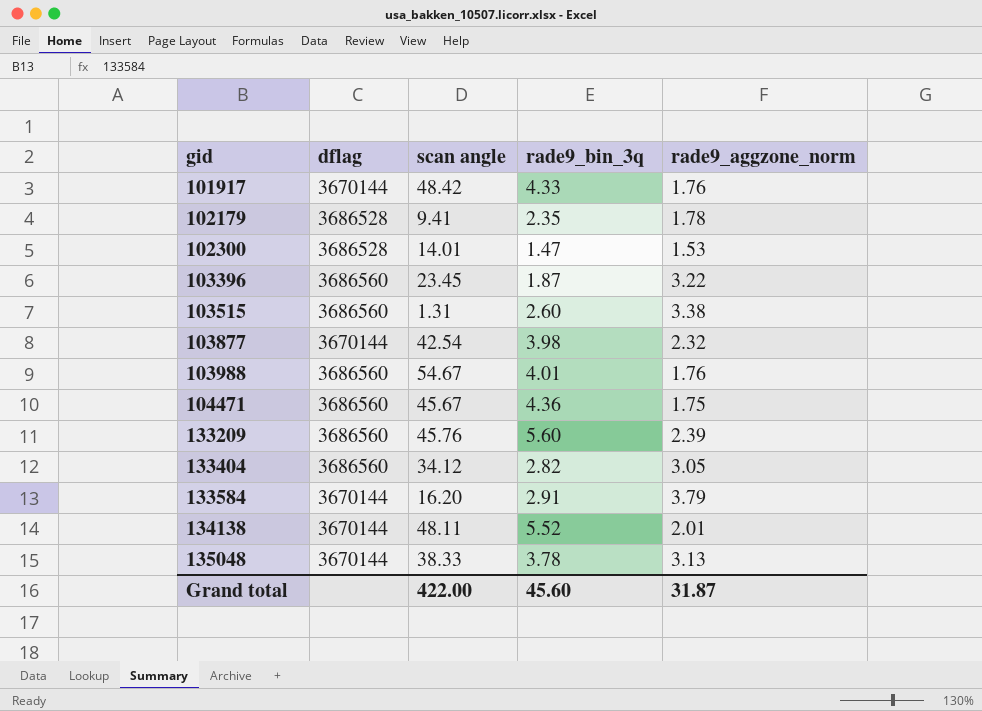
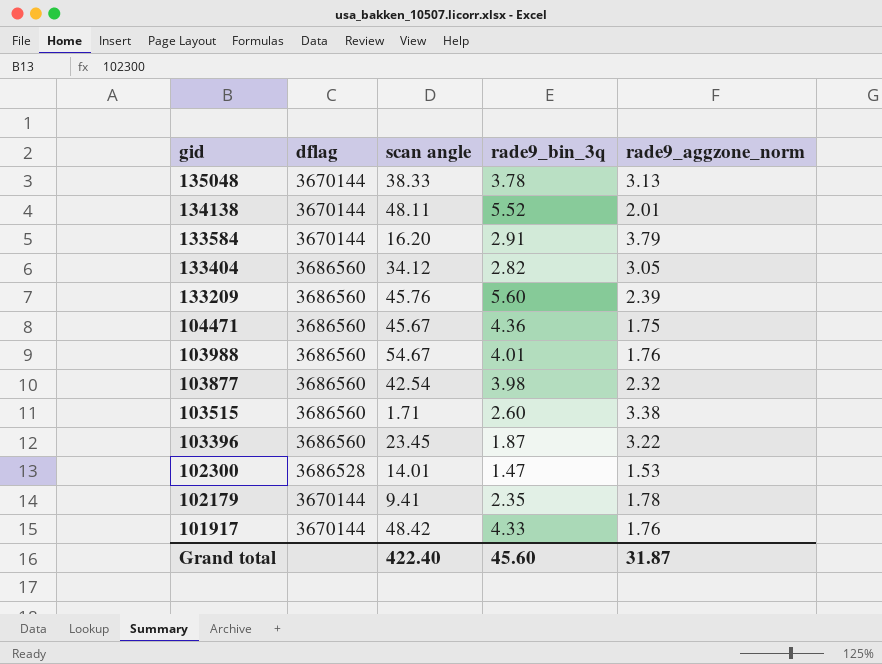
row order: gid ascending -> gid descending
103877 | dflag: 3670144 -> 3686560
103515 | scan angle: 1.31 -> 1.71
102179 | dflag: 3686528 -> 3670144
Grand total | scan angle: 422.00 -> 422.40

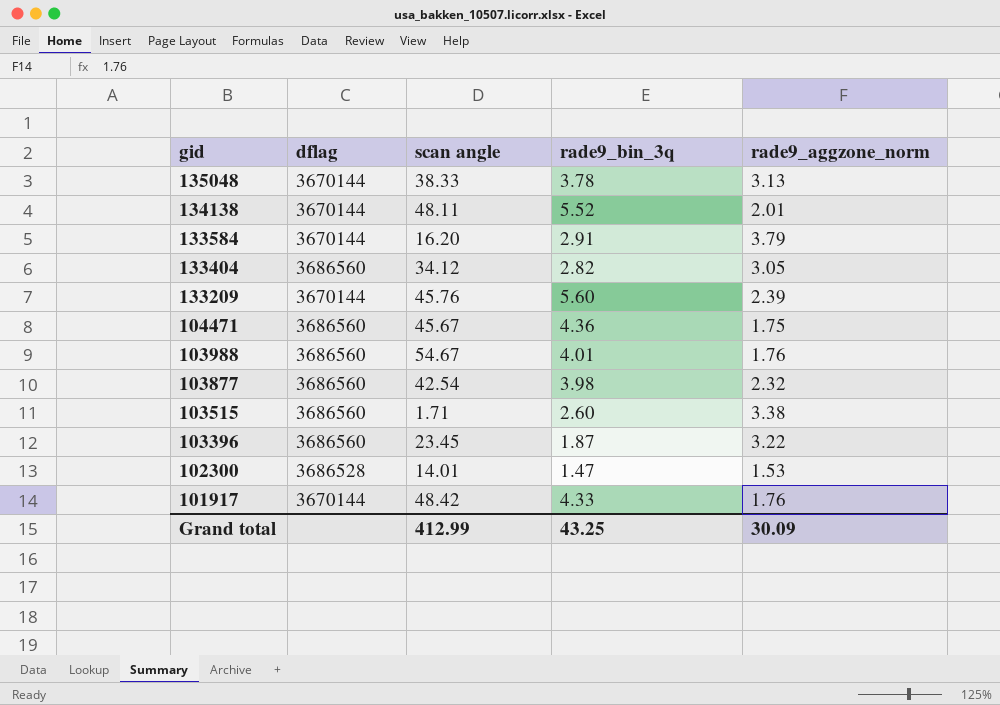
row 102179: 3670144 | 9.41 | 2.35 | 1.78 -> none
133209 | dflag: 3686560 -> 3670144
Grand total | scan angle: 422.40 -> 412.99
Grand total | rade9_bin_3q: 45.60 -> 43.25
Grand total | rade9_aggzone_norm: 31.87 -> 30.09

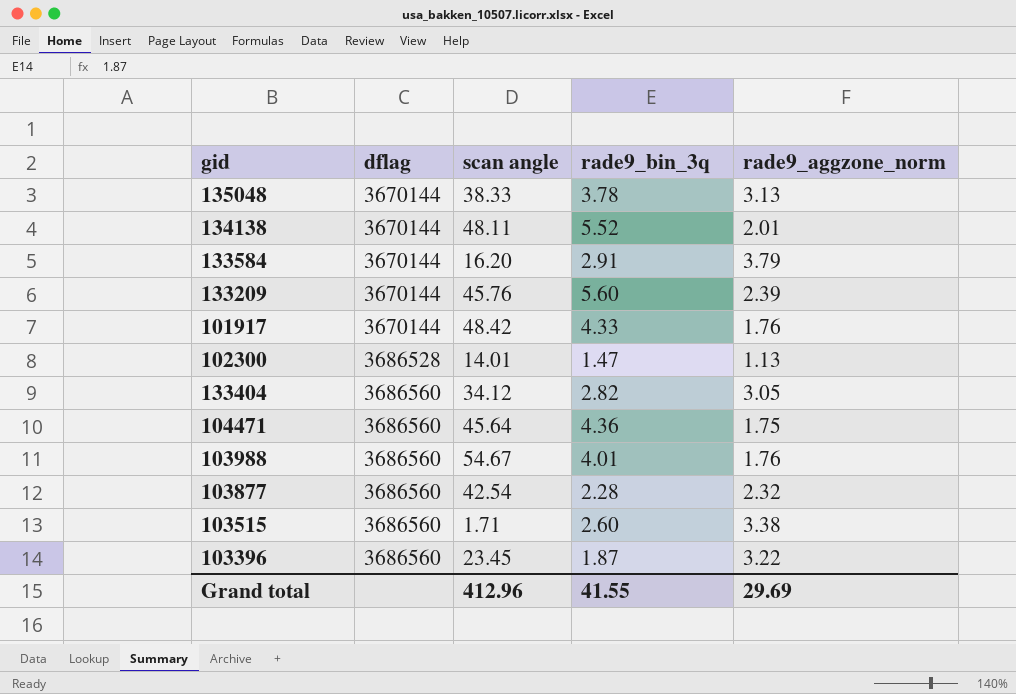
row order: gid descending -> dflag ascending
102300 | rade9_aggzone_norm: 1.53 -> 1.13
104471 | scan angle: 45.67 -> 45.64
103877 | rade9_bin_3q: 3.98 -> 2.28
Grand total | scan angle: 412.99 -> 412.96
Grand total | rade9_bin_3q: 43.25 -> 41.55
Grand total | rade9_aggzone_norm: 30.09 -> 29.69

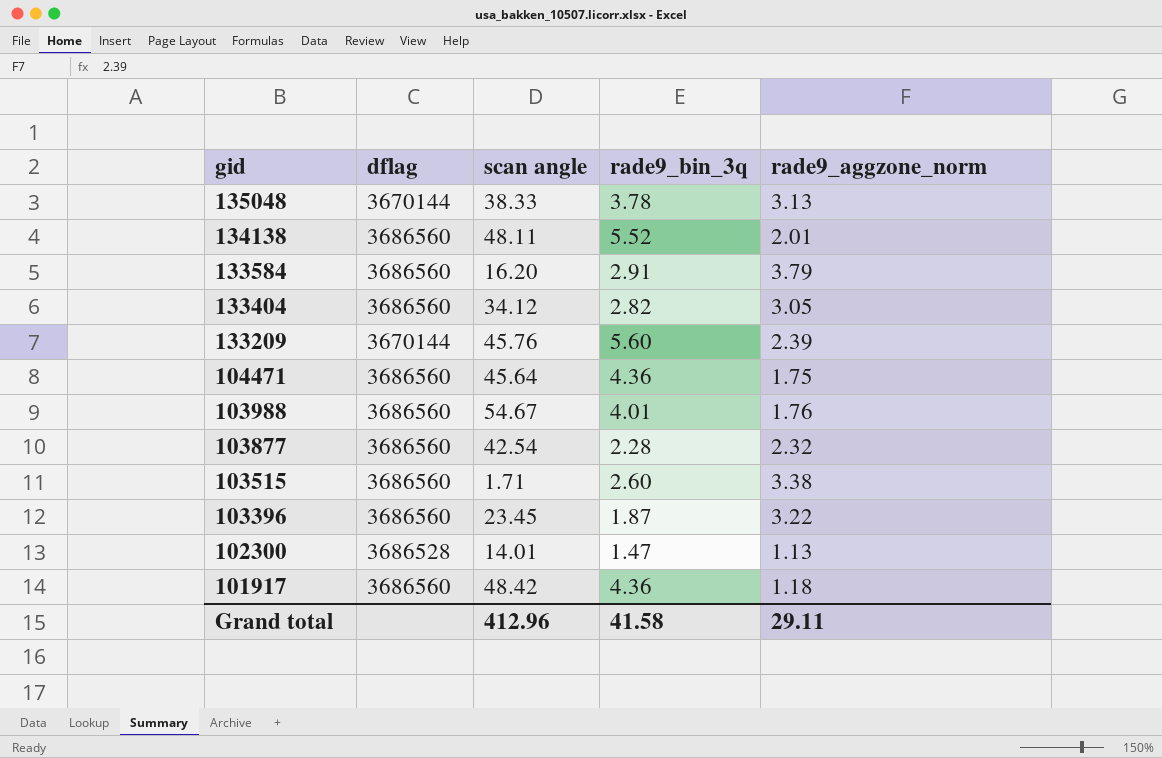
row order: dflag ascending -> gid descending
134138 | dflag: 3670144 -> 3686560
133584 | dflag: 3670144 -> 3686560
101917 | dflag: 3670144 -> 3686560
101917 | rade9_bin_3q: 4.33 -> 4.36
101917 | rade9_aggzone_norm: 1.76 -> 1.18
Grand total | rade9_bin_3q: 41.55 -> 41.58
Grand total | rade9_aggzone_norm: 29.69 -> 29.11

